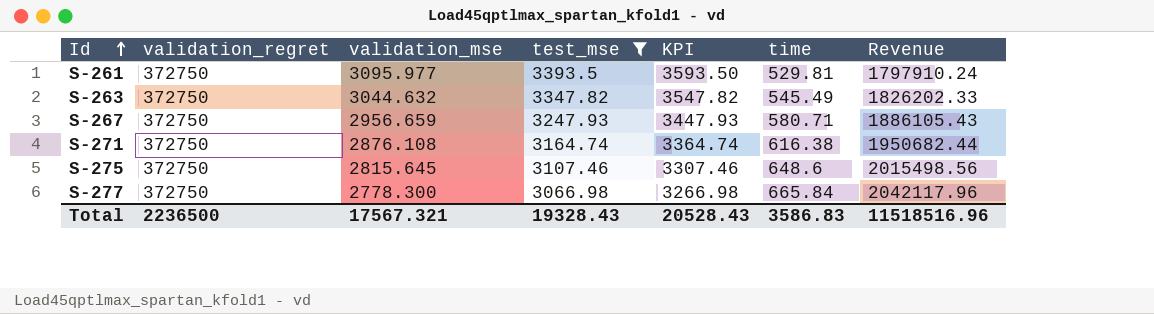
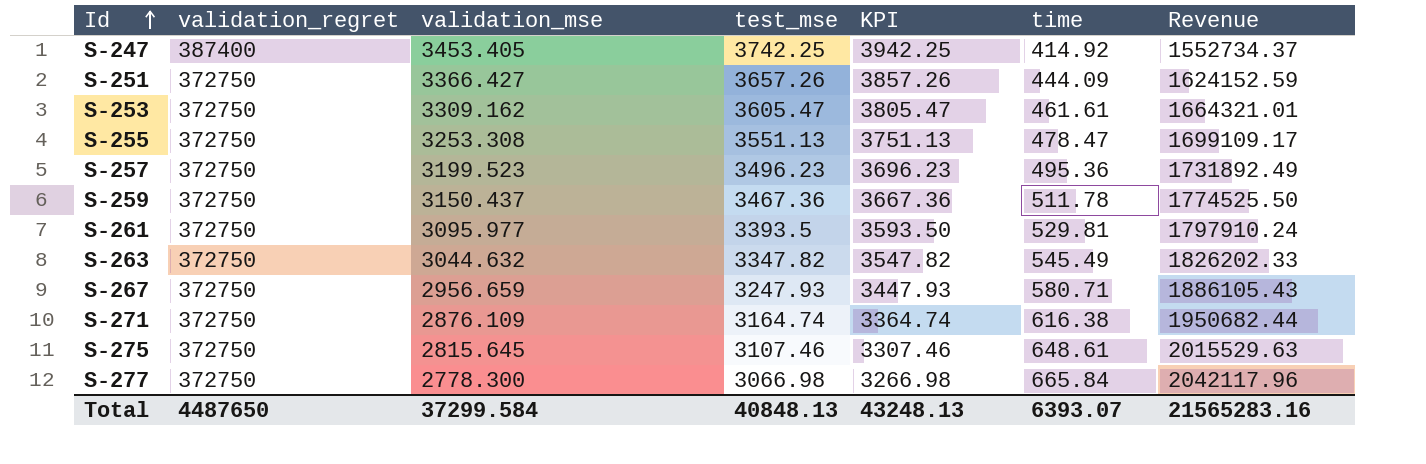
filter: test_mse <= 3393.5 -> none
S-271 | validation_mse: 2876.108 -> 2876.109
S-275 | time: 648.6 -> 648.61
S-275 | Revenue: 2015498.56 -> 2015529.63
Total | validation_regret: 2236500 -> 4487650
Total | validation_mse: 17567.321 -> 37299.584
Total | test_mse: 19328.43 -> 40848.13
Total | KPI: 20528.43 -> 43248.13
Total | time: 3586.83 -> 6393.07
Total | Revenue: 11518516.96 -> 21565283.16

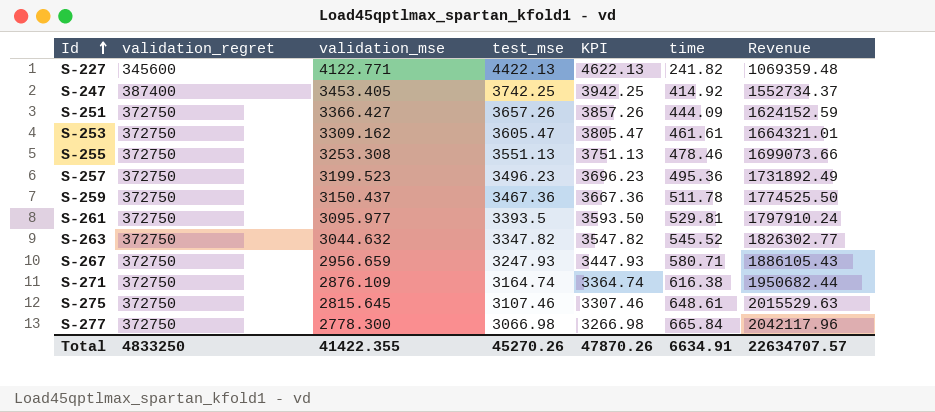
row S-227: none -> 345600 | 4122.771 | 4422.13 | 4622.13 | 241.82 | 1069359.48
S-255 | time: 478.47 -> 478.46
S-255 | Revenue: 1699109.17 -> 1699073.66
S-263 | time: 545.49 -> 545.52
S-263 | Revenue: 1826202.33 -> 1826302.77
Total | validation_regret: 4487650 -> 4833250
Total | validation_mse: 37299.584 -> 41422.355
Total | test_mse: 40848.13 -> 45270.26
Total | KPI: 43248.13 -> 47870.26
Total | time: 6393.07 -> 6634.91
Total | Revenue: 21565283.16 -> 22634707.57

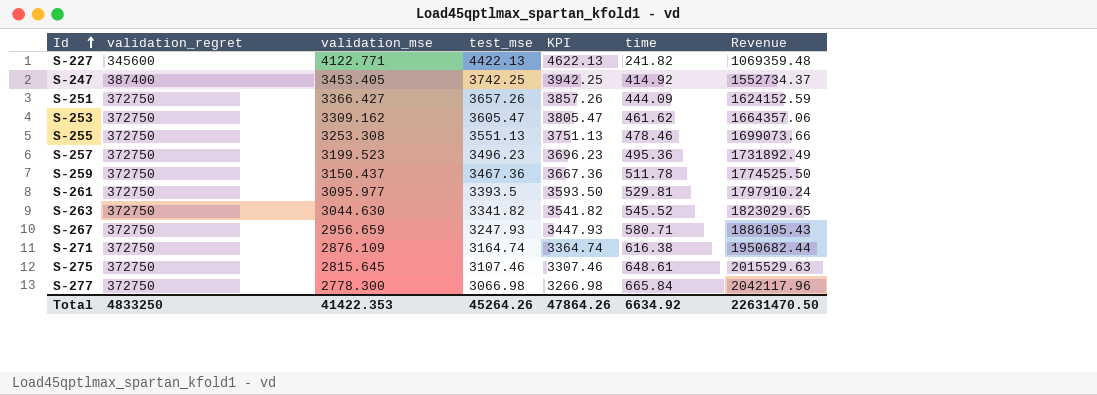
S-253 | time: 461.61 -> 461.62
S-253 | Revenue: 1664321.01 -> 1664357.06
S-263 | validation_mse: 3044.632 -> 3044.630
S-263 | test_mse: 3347.82 -> 3341.82
S-263 | KPI: 3547.82 -> 3541.82
S-263 | Revenue: 1826302.77 -> 1823029.65
Total | validation_mse: 41422.355 -> 41422.353
Total | test_mse: 45270.26 -> 45264.26
Total | KPI: 47870.26 -> 47864.26
Total | time: 6634.91 -> 6634.92
Total | Revenue: 22634707.57 -> 22631470.50

